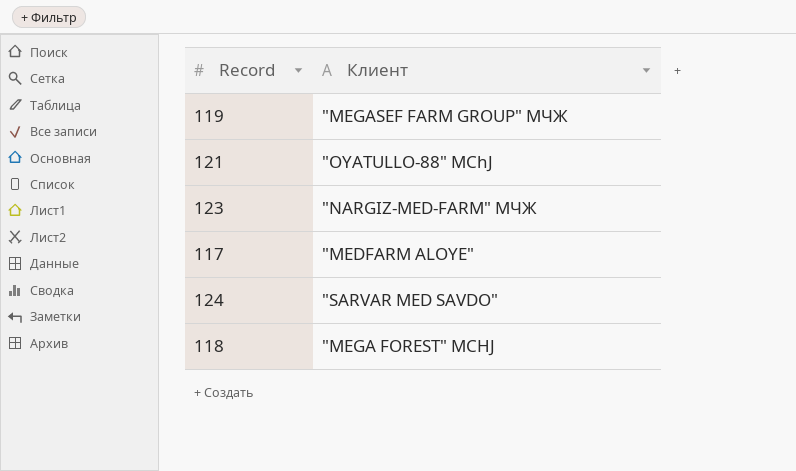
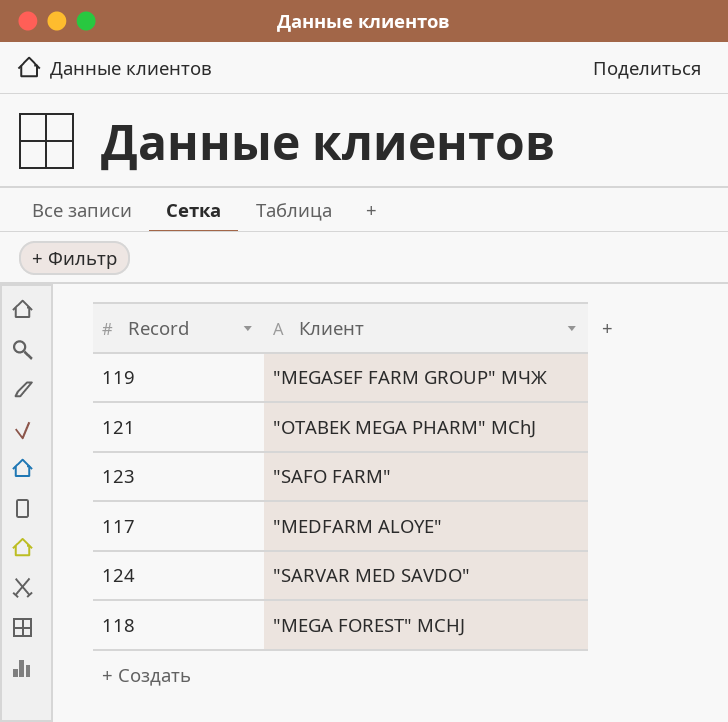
121 | Клиент: "OYATULLO-88" MChJ -> "OTABEK MEGA PHARM" MChJ
123 | Клиент: "NARGIZ-MED-FARM" МЧЖ -> "SAFO FARM"

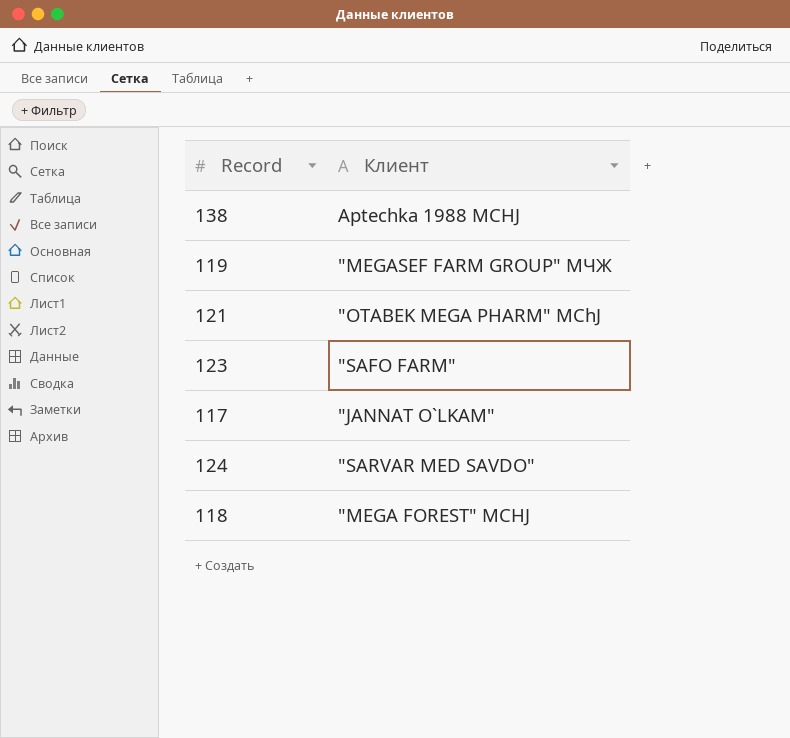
row 138: none -> Aptechka 1988 MCHJ
117 | Клиент: "MEDFARM ALOYE" -> "JANNAT O`LKAM"

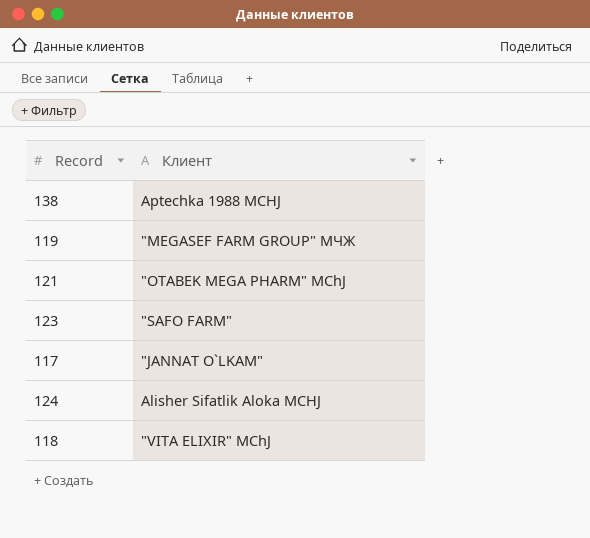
124 | Клиент: "SARVAR MED SAVDO" -> Alisher Sifatlik Aloka MCHJ
118 | Клиент: "MEGA FOREST" MCHJ -> "VITA ELIXIR" MChJ

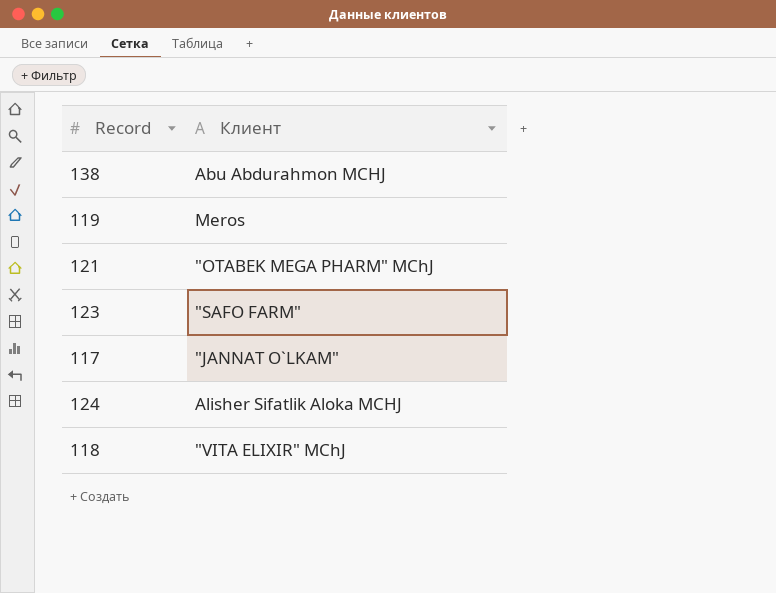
138 | Клиент: Aptechka 1988 MCHJ -> Abu Abdurahmon MCHJ
119 | Клиент: "MEGASEF FARM GROUP" МЧЖ -> Meros

